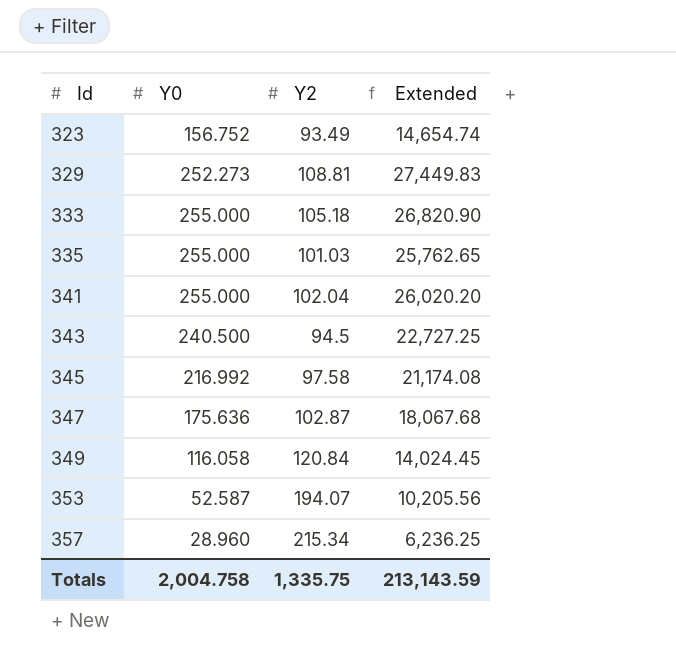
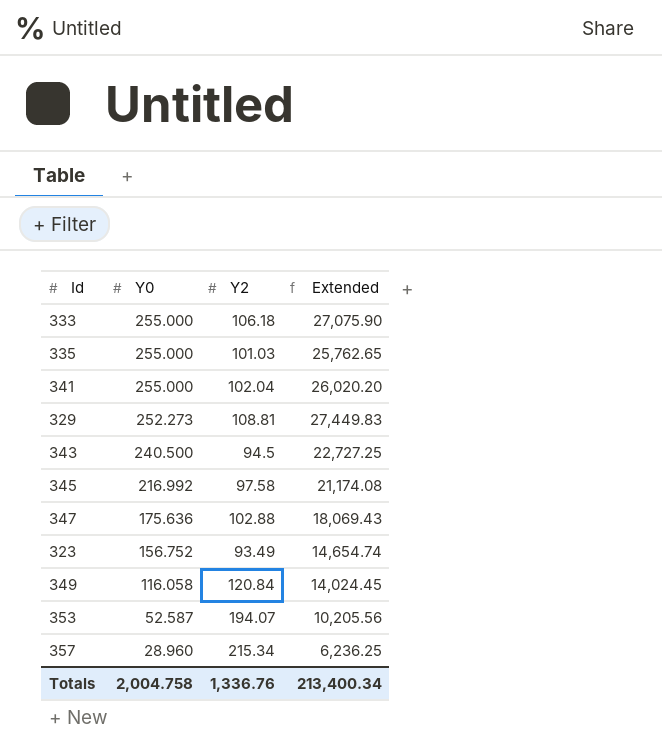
row order: Id ascending -> Y0 descending
333 | Y2: 105.18 -> 106.18
333 | Extended: 26,820.90 -> 27,075.90
347 | Y2: 102.87 -> 102.88
347 | Extended: 18,067.68 -> 18,069.43
Totals | Y2: 1,335.75 -> 1,336.76
Totals | Extended: 213,143.59 -> 213,400.34

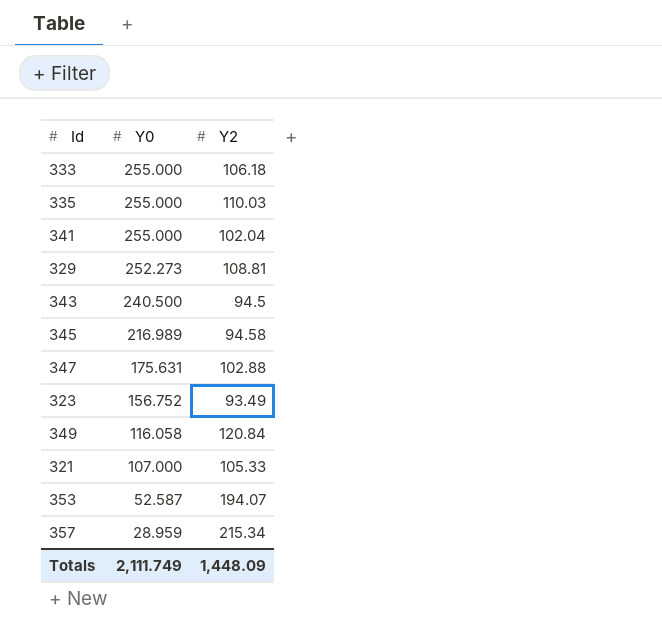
column Extended | formula: [Y0] * [Y2] -> none
335 | Y2: 101.03 -> 110.03
345 | Y0: 216.992 -> 216.989
345 | Y2: 97.58 -> 94.58
347 | Y0: 175.636 -> 175.631
row 321: none -> 107.000 | 105.33
357 | Y0: 28.960 -> 28.959
Totals | Y0: 2,004.758 -> 2,111.749
Totals | Y2: 1,336.76 -> 1,448.09

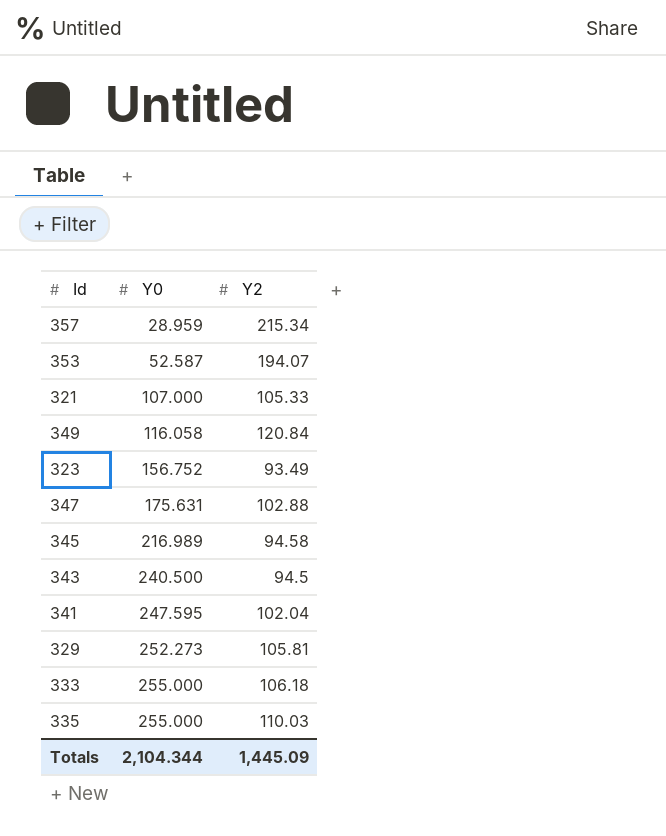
row order: Y0 descending -> Y0 ascending
341 | Y0: 255.000 -> 247.595
329 | Y2: 108.81 -> 105.81
Totals | Y0: 2,111.749 -> 2,104.344
Totals | Y2: 1,448.09 -> 1,445.09

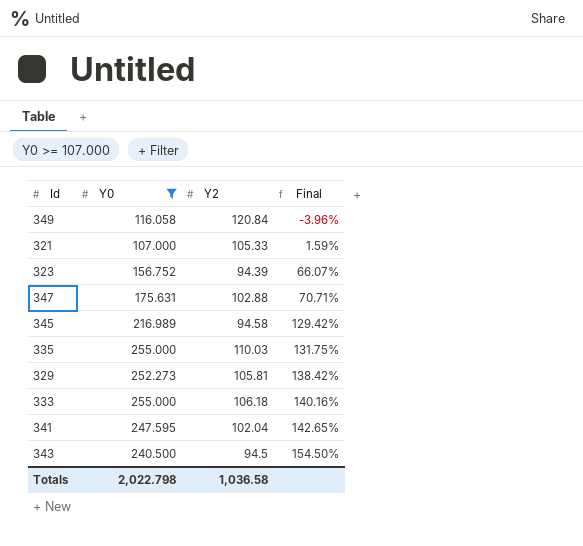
filter: none -> Y0 >= 107.000
row order: Y0 ascending -> Final ascending
column Final | formula: none -> ([Y0] - [Y2]) / [Y2]
323 | Y2: 93.49 -> 94.39
Totals | Y0: 2,104.344 -> 2,022.798
Totals | Y2: 1,445.09 -> 1,036.58

